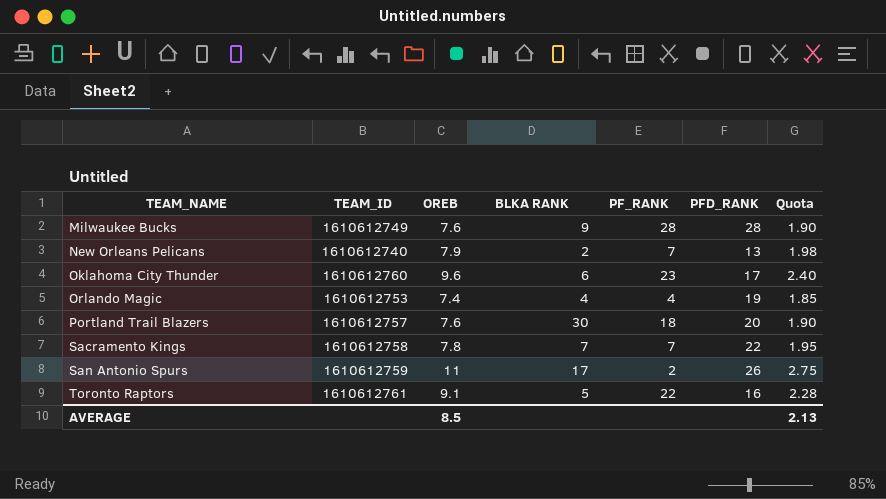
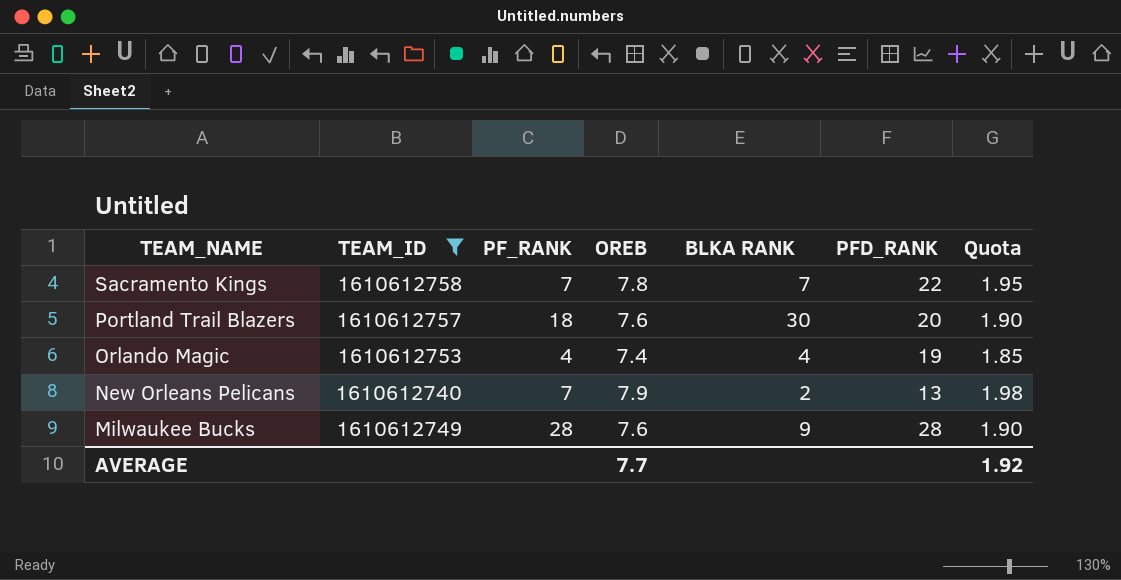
filter: none -> TEAM_ID <= 1610612758
row order: TEAM_NAME ascending -> TEAM_NAME descending
column PF_RANK | position: 5 -> 3
AVERAGE | OREB: 8.5 -> 7.7
AVERAGE | Quota: 2.13 -> 1.92

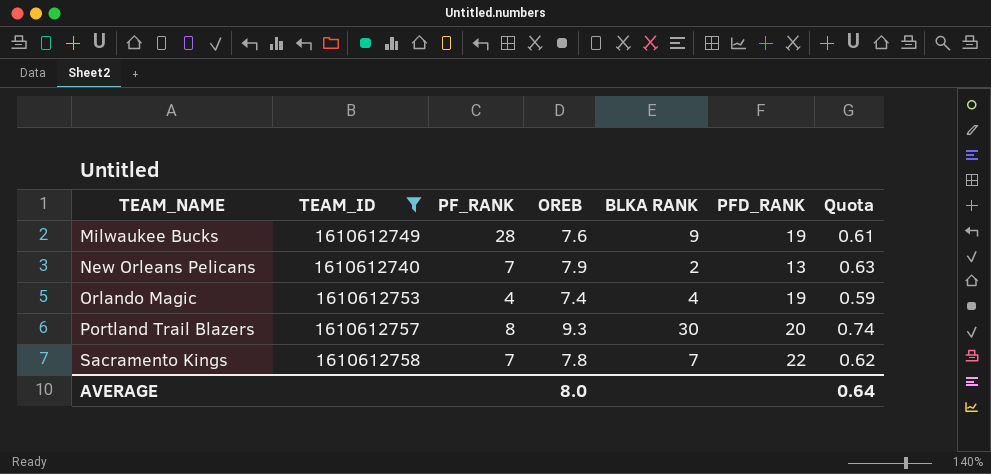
row order: TEAM_NAME descending -> TEAM_NAME ascending
column Quota | formula: [OREB] * 0.25 -> [OREB] * 0.08
Milwaukee Bucks | PFD_RANK: 28 -> 19
Portland Trail Blazers | PF_RANK: 18 -> 8
Portland Trail Blazers | OREB: 7.6 -> 9.3
AVERAGE | OREB: 7.7 -> 8.0
AVERAGE | Quota: 1.92 -> 0.64

